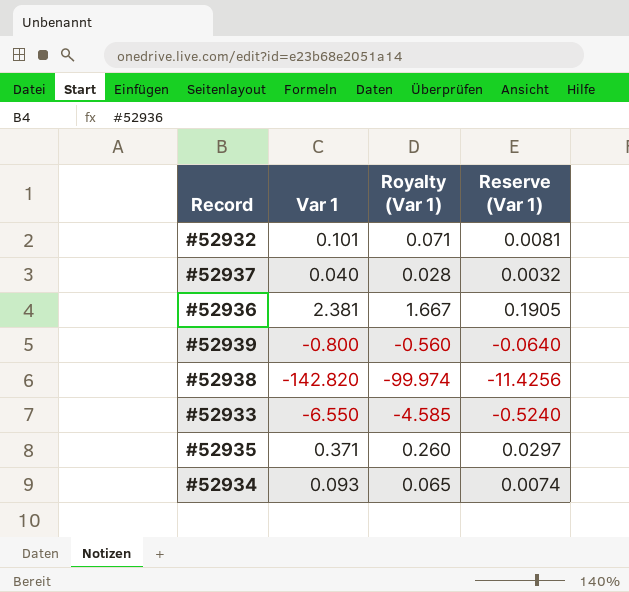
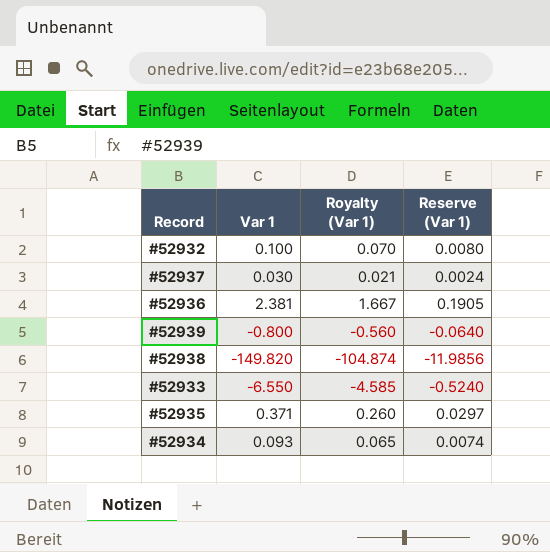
#52932 | Var 1: 0.101 -> 0.100
#52932 | Royalty (Var 1): 0.071 -> 0.070
#52932 | Reserve (Var 1): 0.0081 -> 0.0080
#52937 | Var 1: 0.040 -> 0.030
#52937 | Royalty (Var 1): 0.028 -> 0.021
#52937 | Reserve (Var 1): 0.0032 -> 0.0024
#52938 | Var 1: -142.820 -> -149.820
#52938 | Royalty (Var 1): -99.974 -> -104.874
#52938 | Reserve (Var 1): -11.4256 -> -11.9856

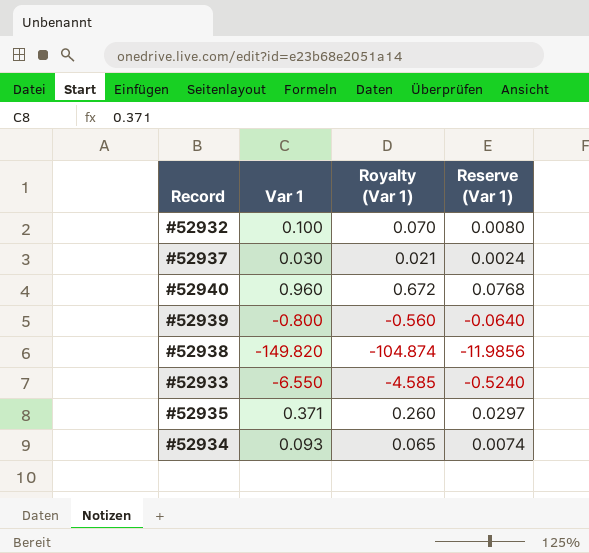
row #52936: 2.381 | 1.667 | 0.1905 -> none
row #52940: none -> 0.960 | 0.672 | 0.0768

